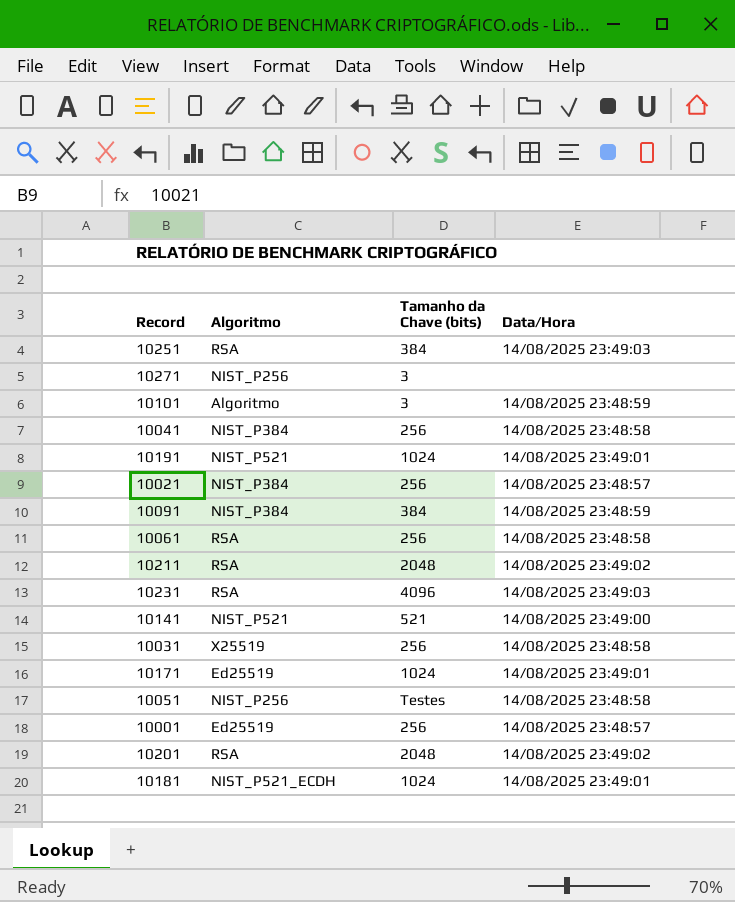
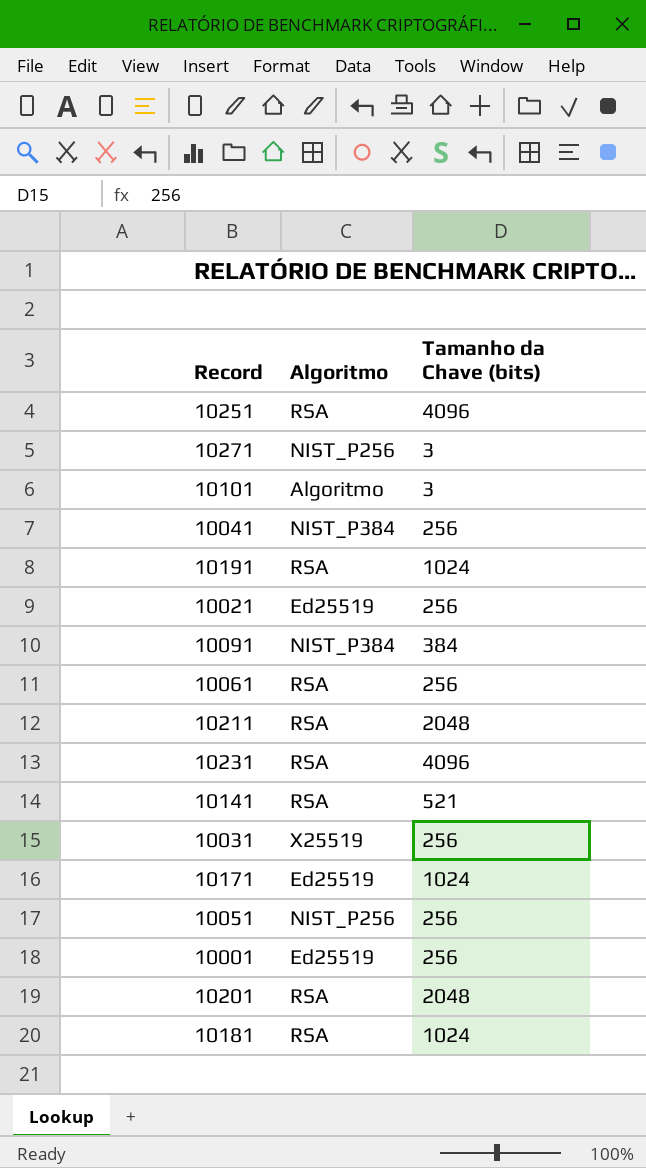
column Data/Hora | position: 4 -> none
10251 | Tamanho da Chave (bits): 384 -> 4096
10191 | Algoritmo: NIST_P521 -> RSA
10021 | Algoritmo: NIST_P384 -> Ed25519
10141 | Algoritmo: NIST_P521 -> RSA
10051 | Tamanho da Chave (bits): Testes -> 256
10181 | Algoritmo: NIST_P521_ECDH -> RSA

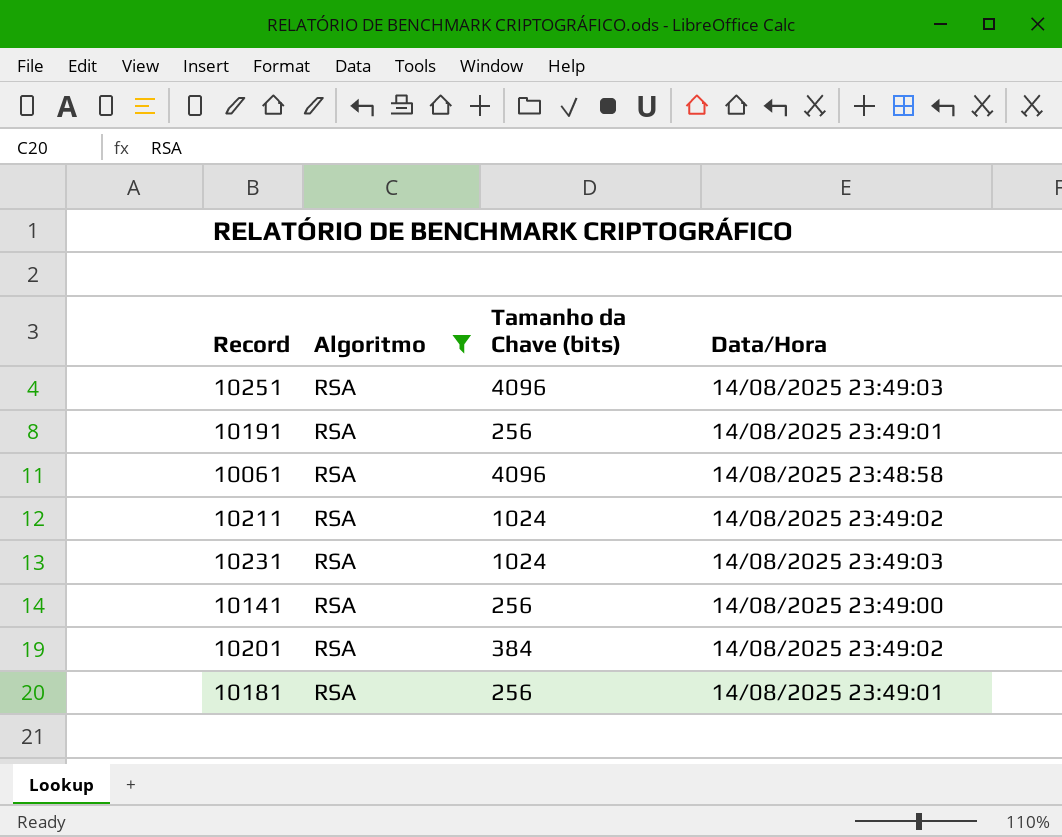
filter: none -> Algoritmo = RSA
column Data/Hora | position: none -> 4
10191 | Tamanho da Chave (bits): 1024 -> 256
10061 | Tamanho da Chave (bits): 256 -> 4096
10211 | Tamanho da Chave (bits): 2048 -> 1024
10231 | Tamanho da Chave (bits): 4096 -> 1024
10141 | Tamanho da Chave (bits): 521 -> 256
10201 | Tamanho da Chave (bits): 2048 -> 384
10181 | Tamanho da Chave (bits): 1024 -> 256

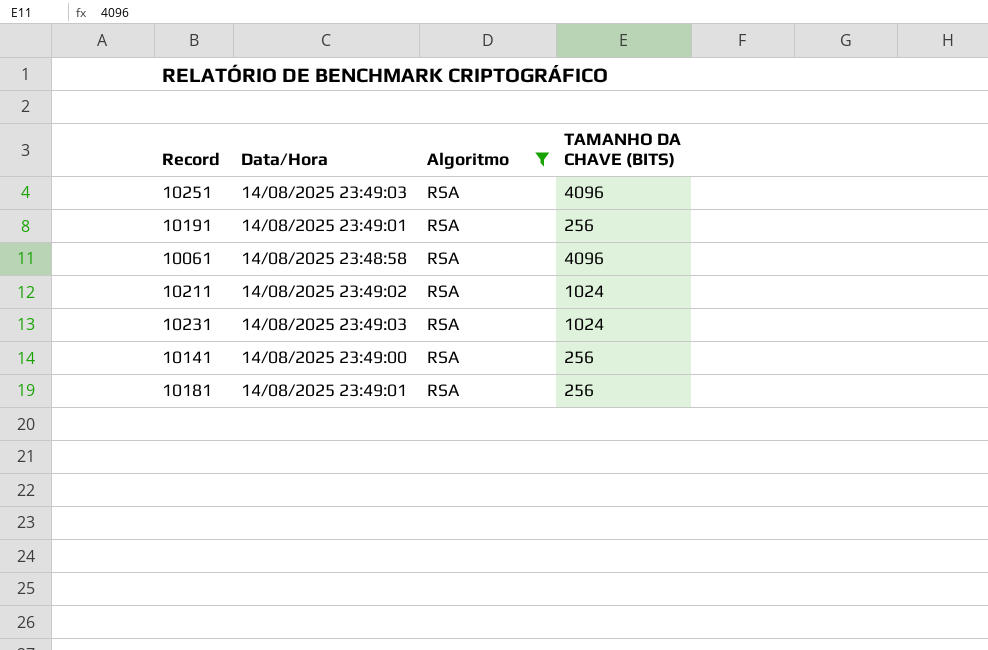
column Data/Hora | position: 4 -> 2
column name: Tamanho da Chave (bits) -> TAMANHO DA CHAVE (BITS)
row 10201: RSA | 384 | 14/08/2025 23:49:02 -> none

